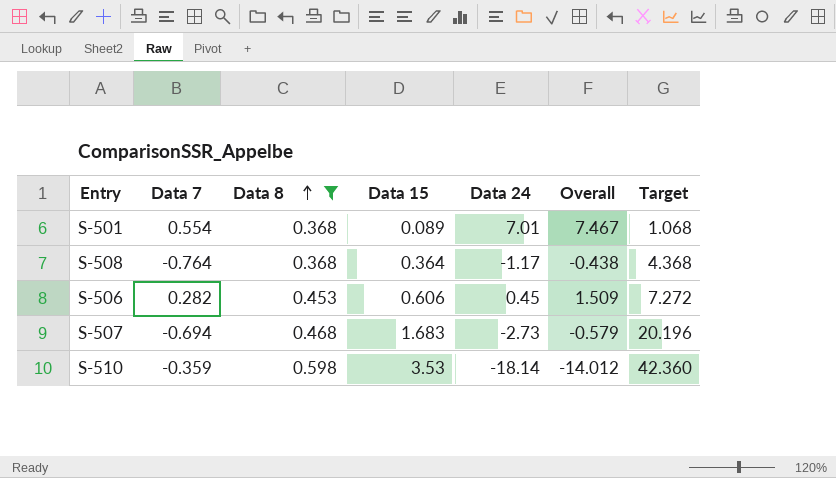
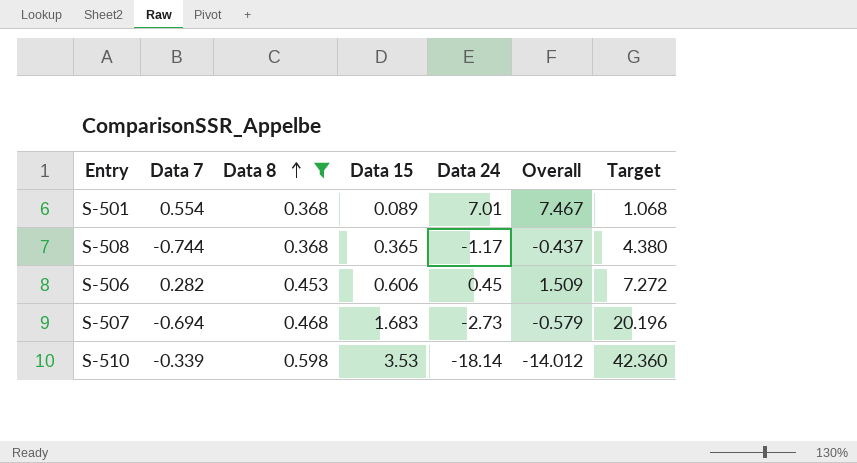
S-508 | Data 7: -0.764 -> -0.744
S-508 | Data 15: 0.364 -> 0.365
S-508 | Overall: -0.438 -> -0.437
S-508 | Target: 4.368 -> 4.380
S-510 | Data 7: -0.359 -> -0.339

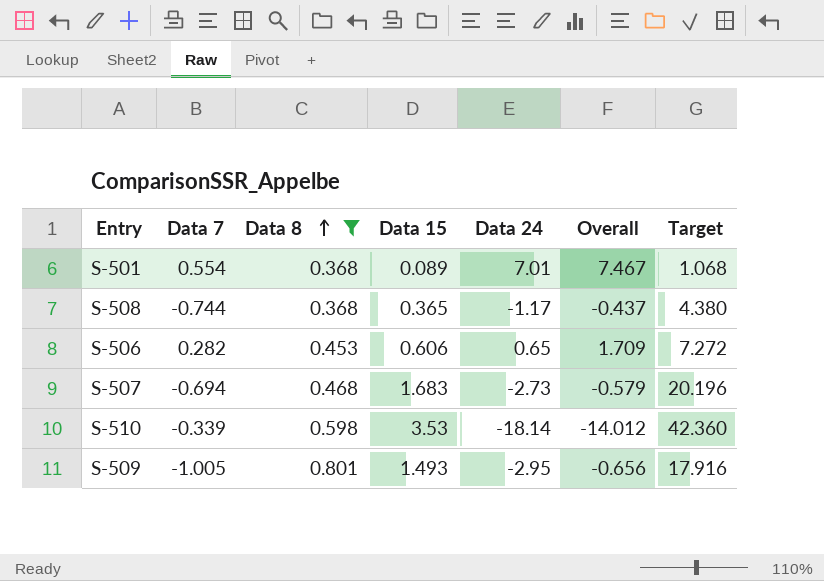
S-506 | Data 24: 0.45 -> 0.65
S-506 | Overall: 1.509 -> 1.709
row S-509: none -> -1.005 | 0.801 | 1.493 | -2.95 | -0.656 | 17.916

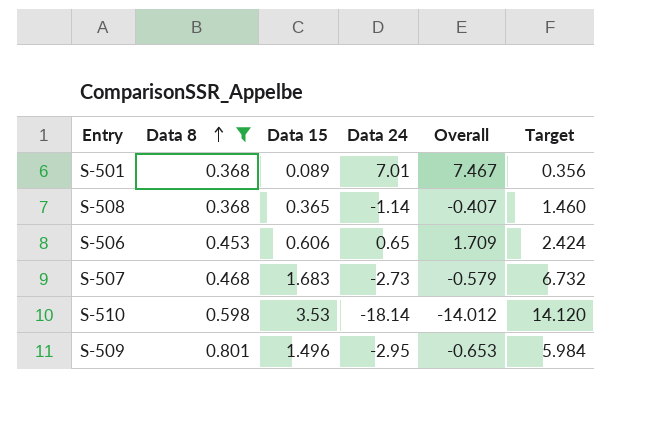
column Data 7 | position: 2 -> none
column Target | formula: [Data 15] * 12 -> [Data 15] * 4
S-508 | Data 24: -1.17 -> -1.14
S-508 | Overall: -0.437 -> -0.407
S-509 | Data 15: 1.493 -> 1.496
S-509 | Overall: -0.656 -> -0.653

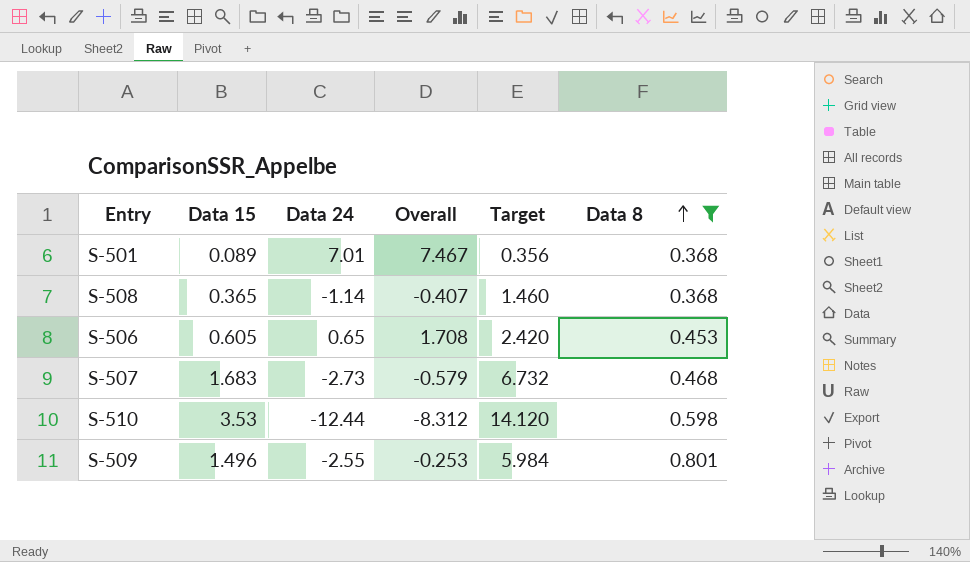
column Data 8 | position: 2 -> 6
S-506 | Data 15: 0.606 -> 0.605
S-506 | Overall: 1.709 -> 1.708
S-506 | Target: 2.424 -> 2.420
S-510 | Data 24: -18.14 -> -12.44
S-510 | Overall: -14.012 -> -8.312
S-509 | Data 24: -2.95 -> -2.55
S-509 | Overall: -0.653 -> -0.253

